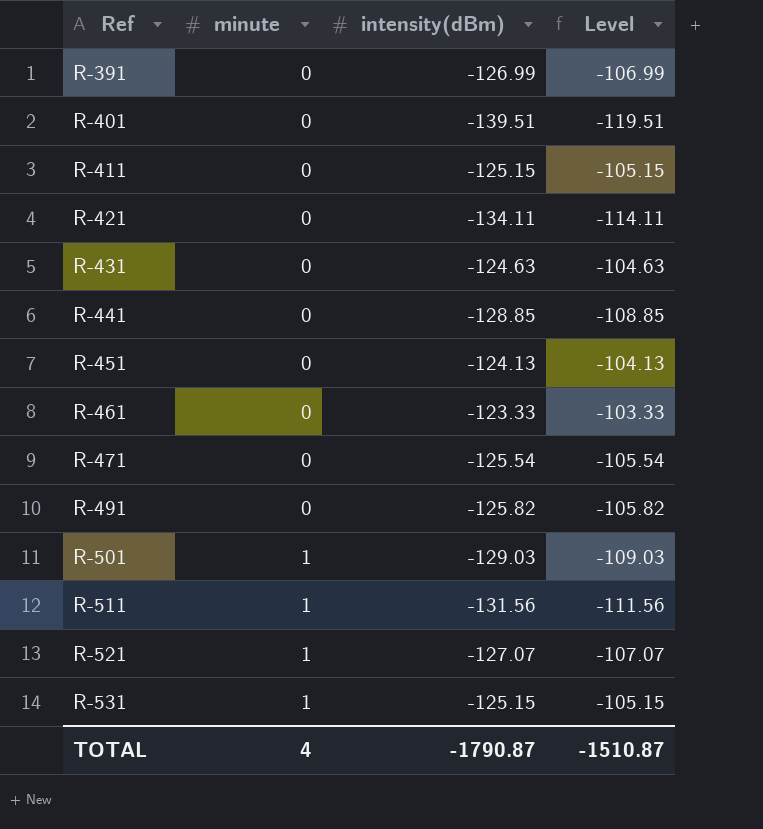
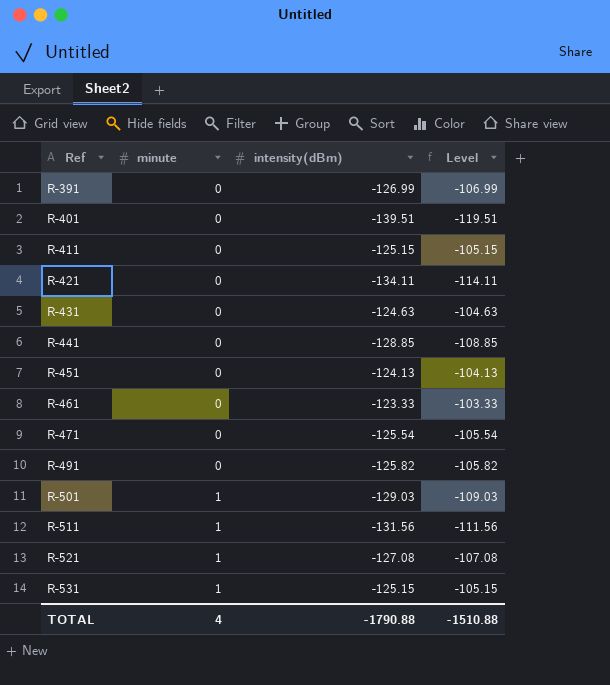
R-521 | intensity(dBm): -127.07 -> -127.08
R-521 | Level: -107.07 -> -107.08
TOTAL | intensity(dBm): -1790.87 -> -1790.88
TOTAL | Level: -1510.87 -> -1510.88

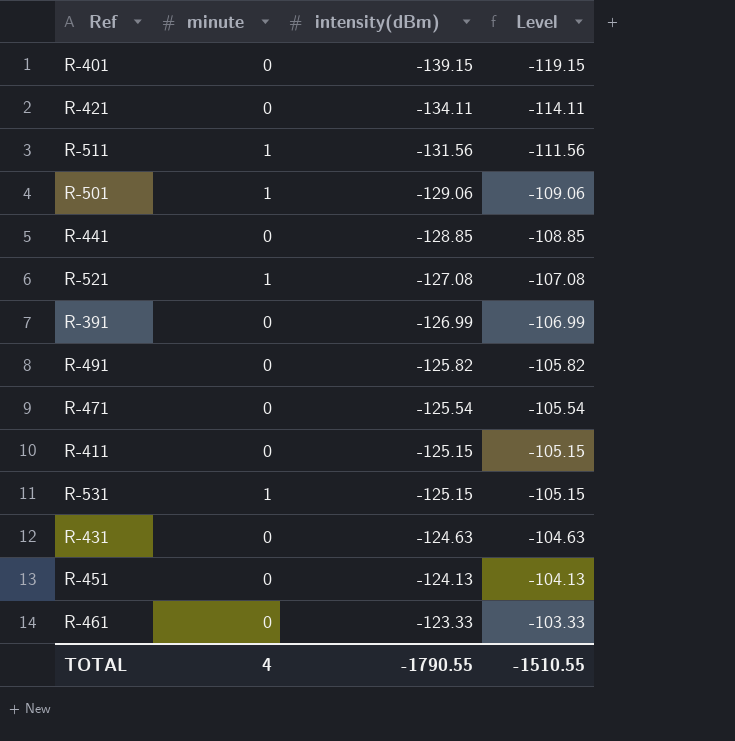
row order: Ref ascending -> intensity(dBm) ascending
R-401 | intensity(dBm): -139.51 -> -139.15
R-401 | Level: -119.51 -> -119.15
R-501 | intensity(dBm): -129.03 -> -129.06
R-501 | Level: -109.03 -> -109.06
TOTAL | intensity(dBm): -1790.88 -> -1790.55
TOTAL | Level: -1510.88 -> -1510.55

